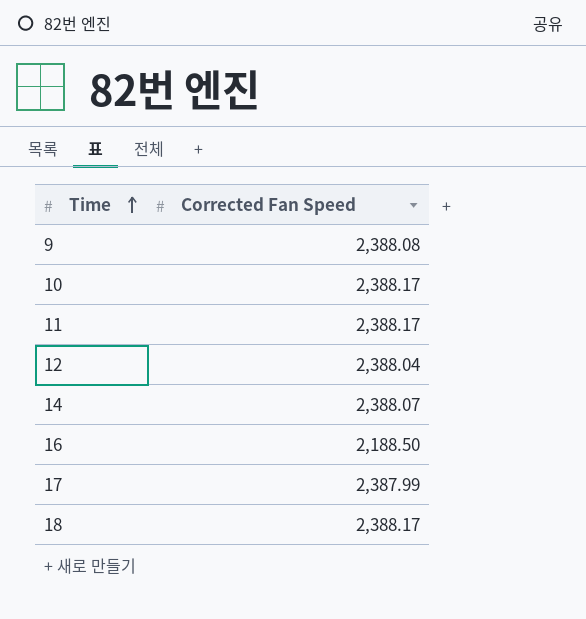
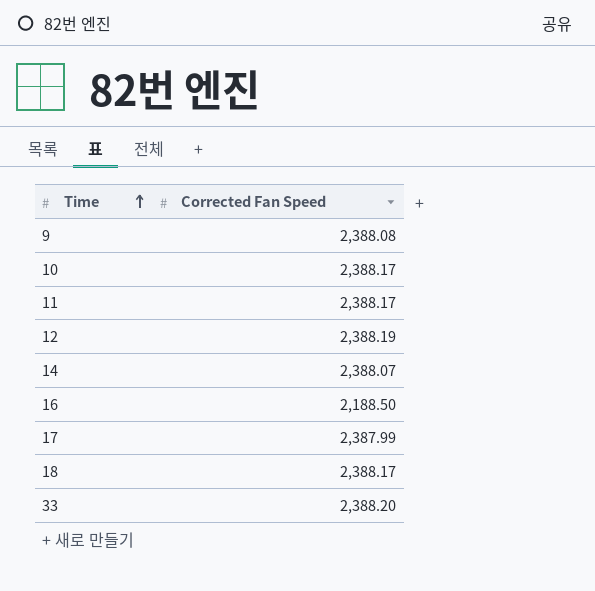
12 | Corrected Fan Speed: 2,388.04 -> 2,388.19
row 33: none -> 2,388.20

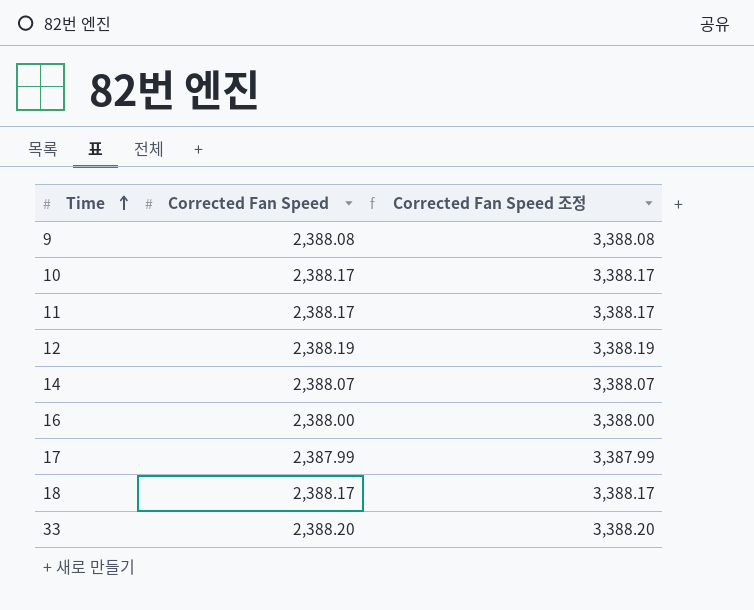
column Corrected Fan Speed 조정 | formula: none -> [Corrected Fan Speed] + 1000
16 | Corrected Fan Speed: 2,188.50 -> 2,388.00

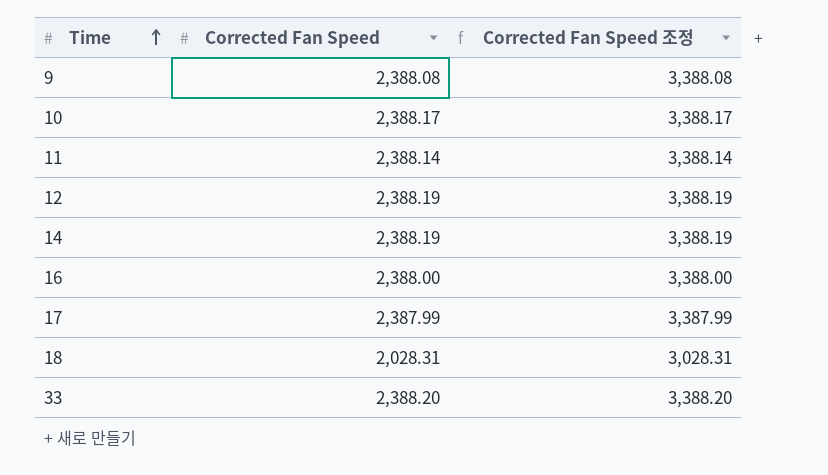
11 | Corrected Fan Speed: 2,388.17 -> 2,388.14
11 | Corrected Fan Speed 조정: 3,388.17 -> 3,388.14
14 | Corrected Fan Speed: 2,388.07 -> 2,388.19
14 | Corrected Fan Speed 조정: 3,388.07 -> 3,388.19
18 | Corrected Fan Speed: 2,388.17 -> 2,028.31
18 | Corrected Fan Speed 조정: 3,388.17 -> 3,028.31

